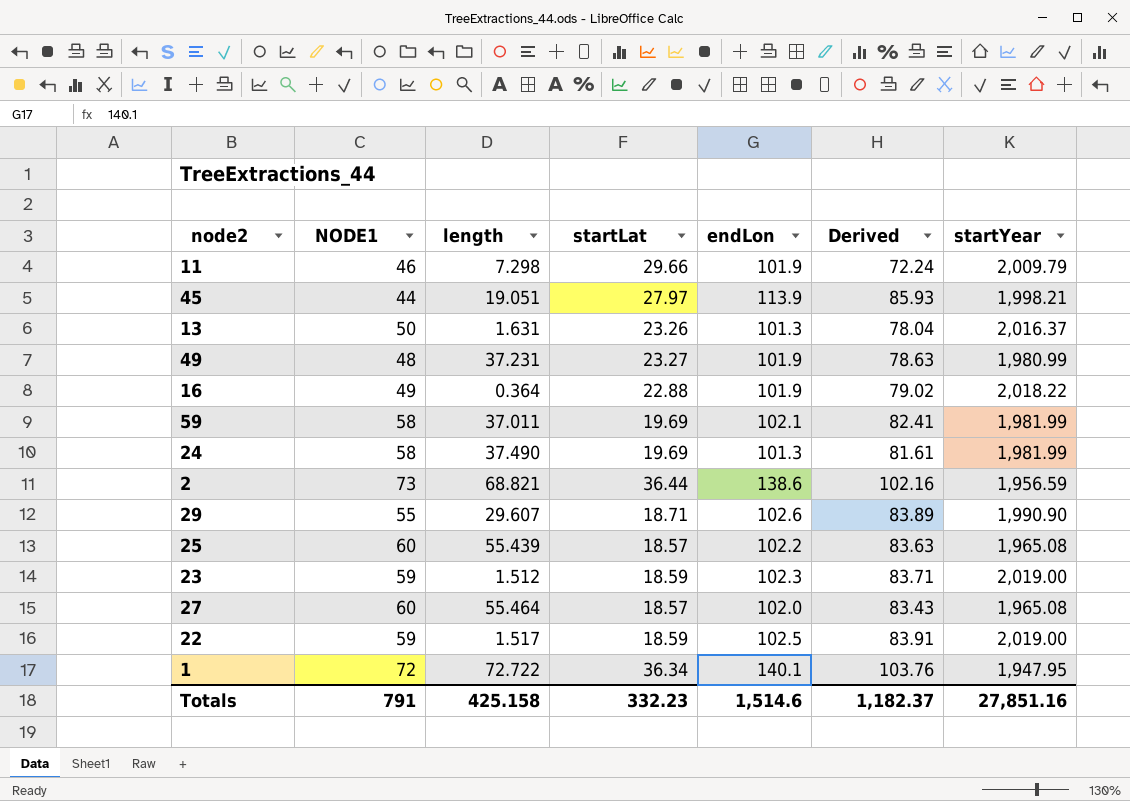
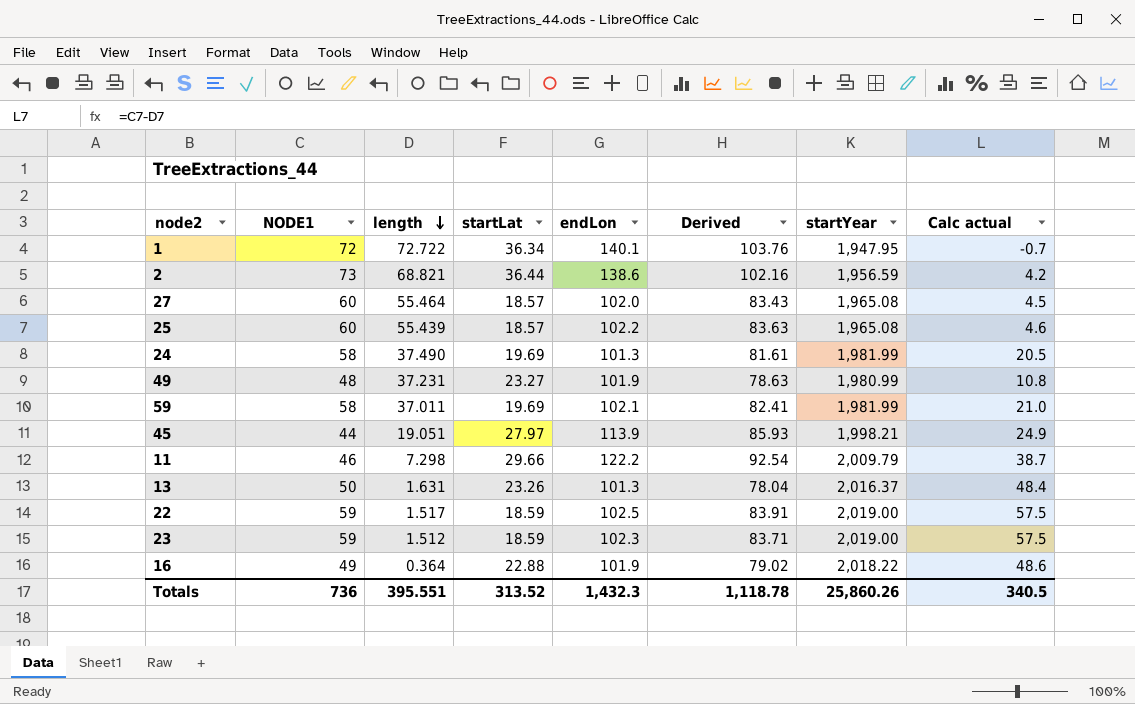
row order: none -> length descending
column Calc actual | formula: none -> [NODE1] - [length]
row 29: 55 | 29.607 | 18.71 | 102.6 | 83.89 | 1,990.90 -> none
11 | endLon: 101.9 -> 122.2
11 | Derived: 72.24 -> 92.54
Totals | NODE1: 791 -> 736
Totals | length: 425.158 -> 395.551
Totals | startLat: 332.23 -> 313.52
Totals | endLon: 1,514.6 -> 1,432.3
Totals | Derived: 1,182.37 -> 1,118.78
Totals | startYear: 27,851.16 -> 25,860.26

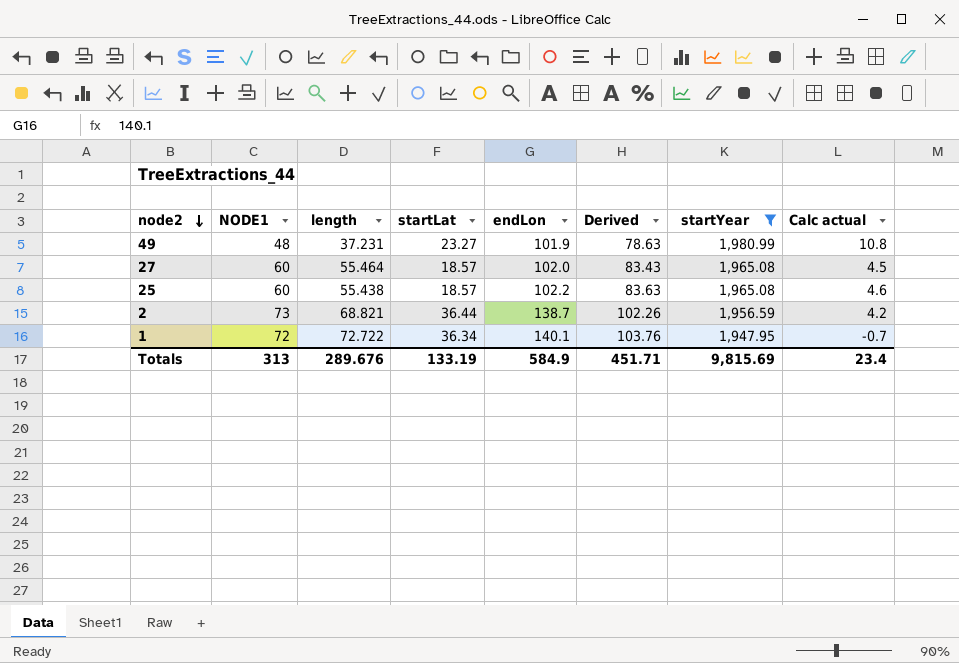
filter: none -> startYear <= 1,980.99
row order: length descending -> node2 descending
25 | length: 55.439 -> 55.438
2 | endLon: 138.6 -> 138.7
2 | Derived: 102.16 -> 102.26
Totals | NODE1: 736 -> 313
Totals | length: 395.551 -> 289.676
Totals | startLat: 313.52 -> 133.19
Totals | endLon: 1,432.3 -> 584.9
Totals | Derived: 1,118.78 -> 451.71
Totals | startYear: 25,860.26 -> 9,815.69
Totals | Calc actual: 340.5 -> 23.4

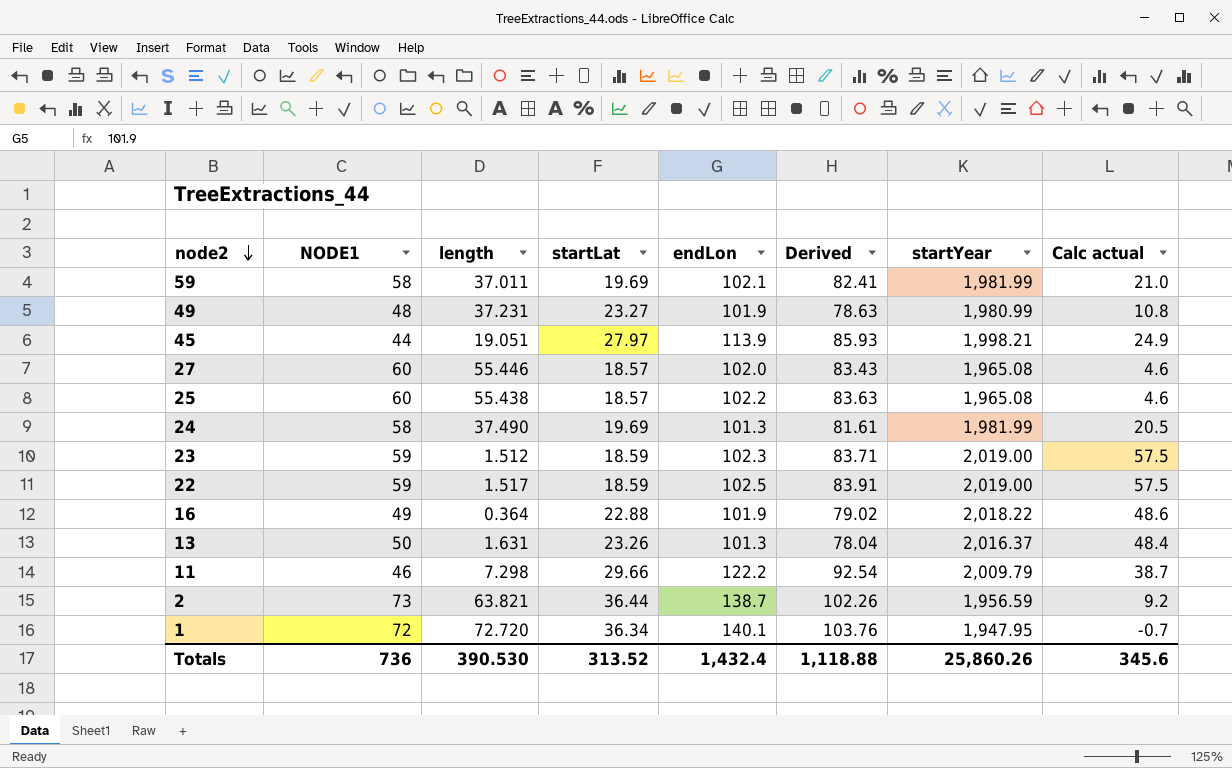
filter: startYear <= 1,980.99 -> none
27 | length: 55.464 -> 55.446
27 | Calc actual: 4.5 -> 4.6
2 | length: 68.821 -> 63.821
2 | Calc actual: 4.2 -> 9.2
1 | length: 72.722 -> 72.720
Totals | NODE1: 313 -> 736
Totals | length: 289.676 -> 390.530
Totals | startLat: 133.19 -> 313.52
Totals | endLon: 584.9 -> 1,432.4
Totals | Derived: 451.71 -> 1,118.88
Totals | startYear: 9,815.69 -> 25,860.26
Totals | Calc actual: 23.4 -> 345.6

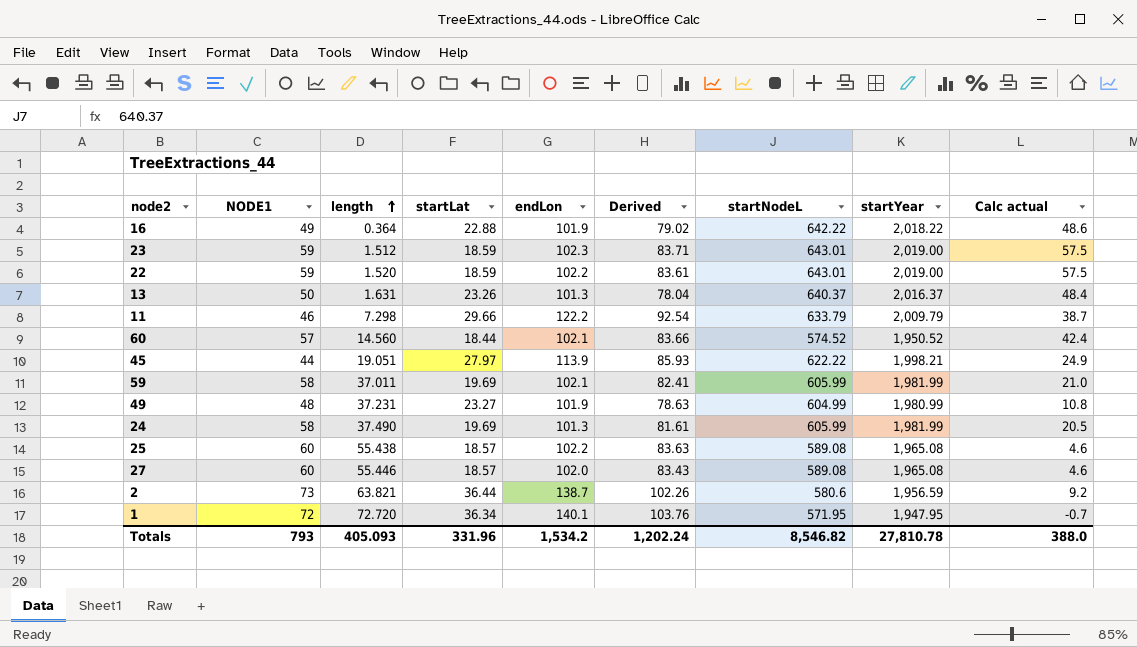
row order: node2 descending -> length ascending
column startNodeL | position: none -> 7
22 | length: 1.517 -> 1.520
22 | endLon: 102.5 -> 102.2
22 | Derived: 83.91 -> 83.61
row 60: none -> 57 | 14.560 | 18.44 | 102.1 | 83.66 | 574.52 | 1,950.52 | 42.4
Totals | NODE1: 736 -> 793
Totals | length: 390.530 -> 405.093
Totals | startLat: 313.52 -> 331.96
Totals | endLon: 1,432.4 -> 1,534.2
Totals | Derived: 1,118.88 -> 1,202.24
Totals | startYear: 25,860.26 -> 27,810.78
Totals | Calc actual: 345.6 -> 388.0

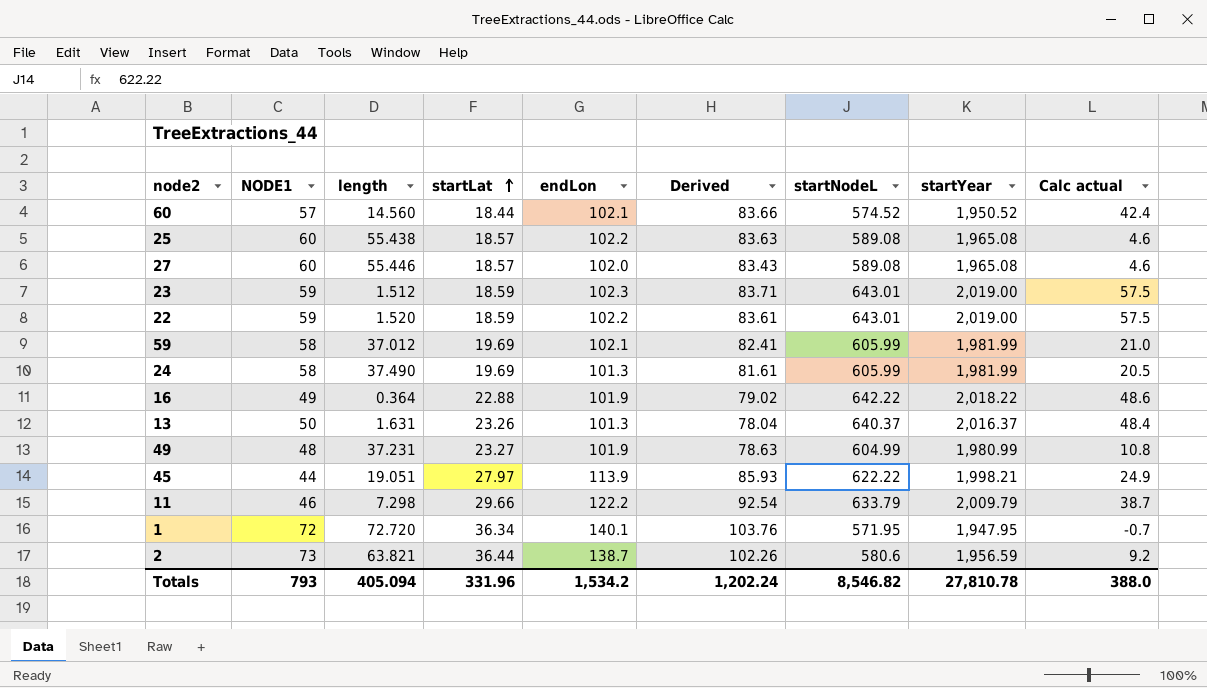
row order: length ascending -> startLat ascending
59 | length: 37.011 -> 37.012
Totals | length: 405.093 -> 405.094

